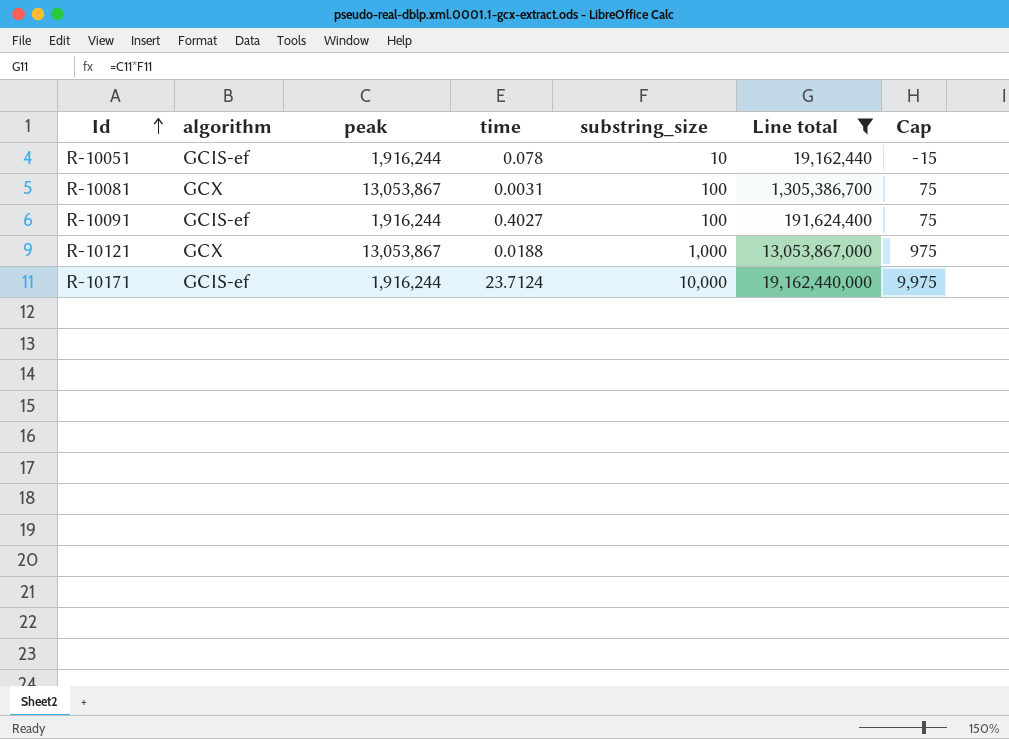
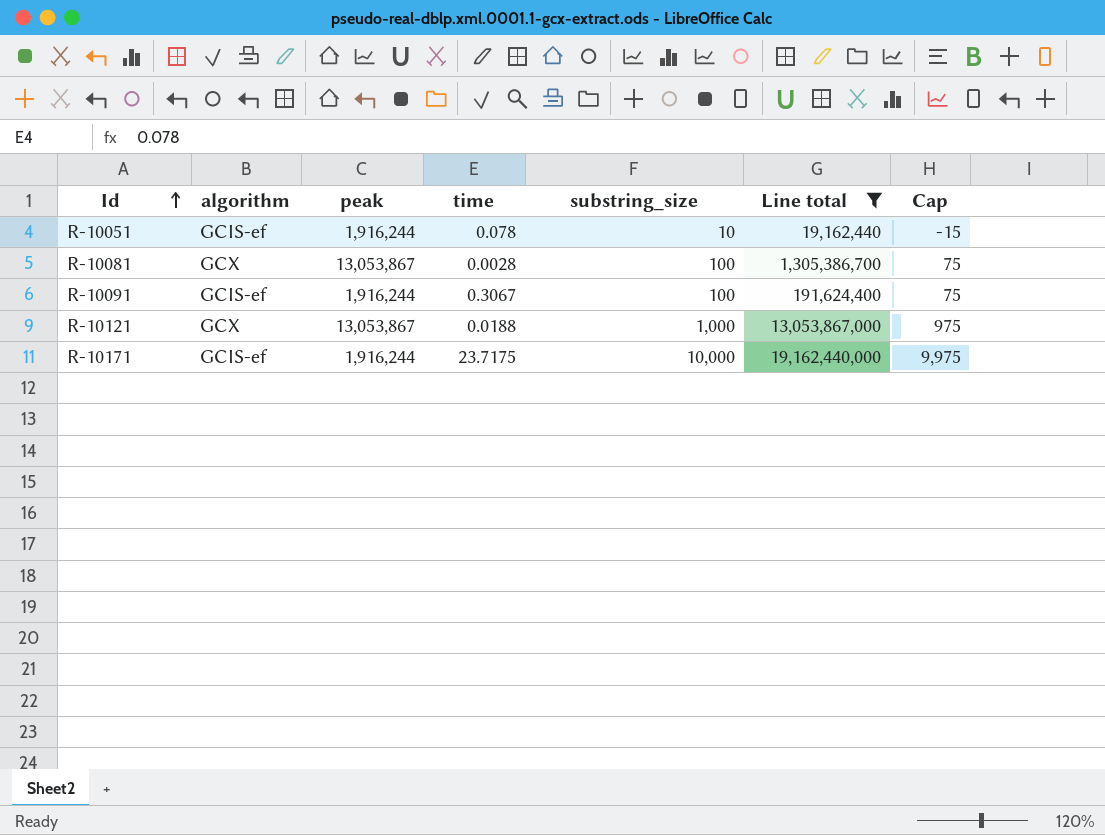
R-10081 | time: 0.0031 -> 0.0028
R-10091 | time: 0.4027 -> 0.3067
R-10171 | time: 23.7124 -> 23.7175

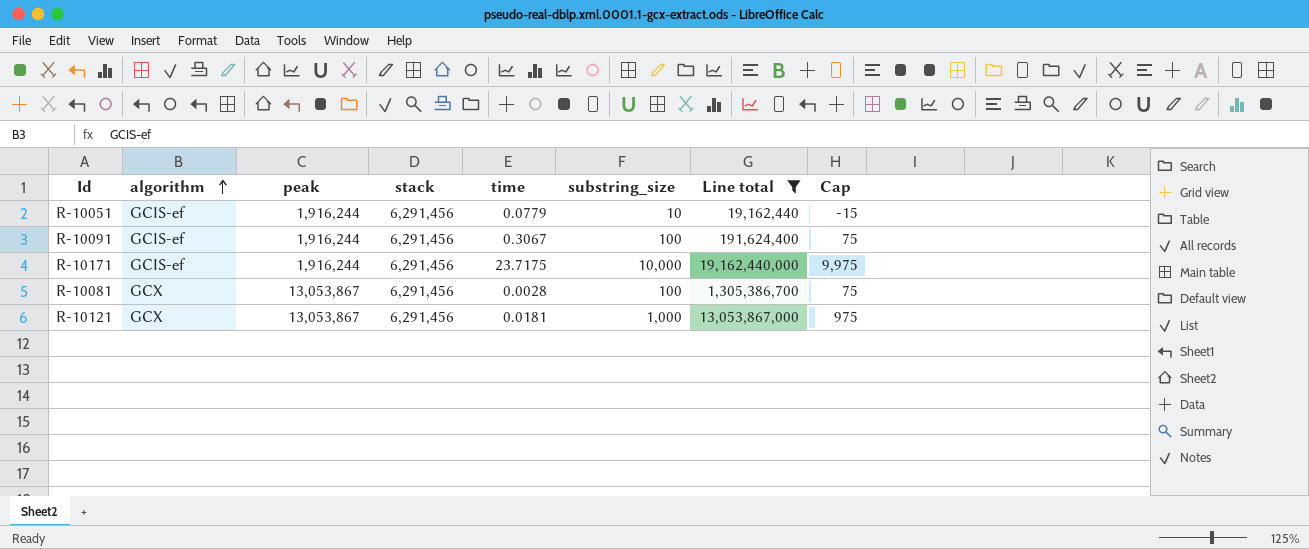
row order: Id ascending -> algorithm ascending
column stack | position: none -> 4
R-10051 | time: 0.078 -> 0.0779
R-10121 | time: 0.0188 -> 0.0181

